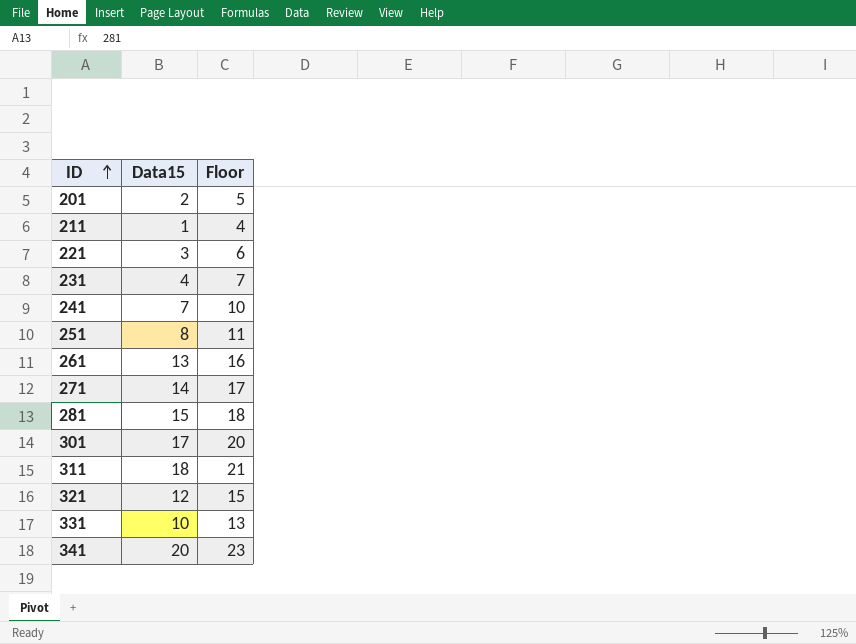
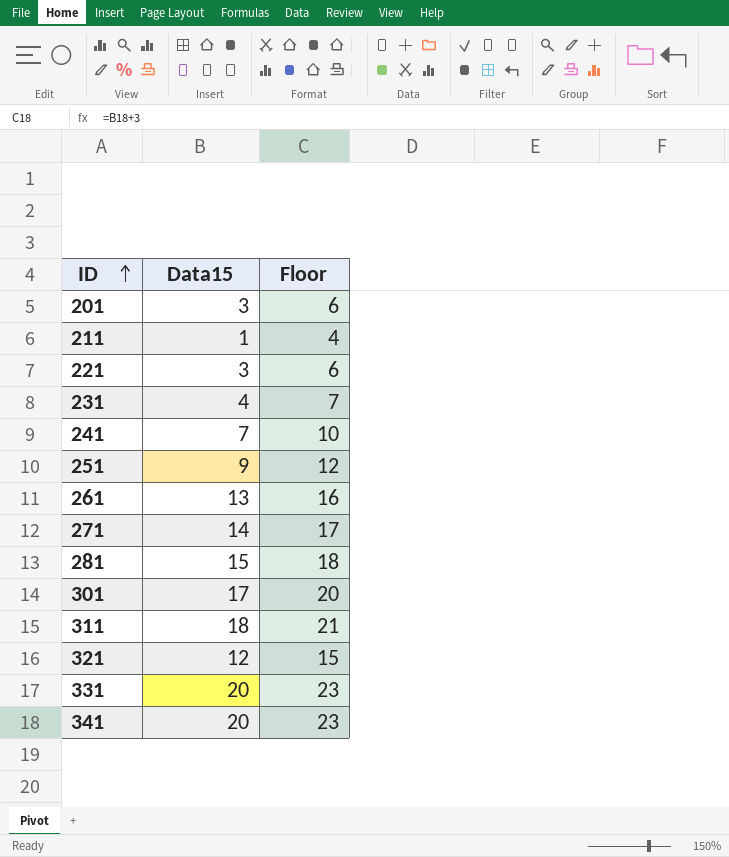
201 | Data15: 2 -> 3
201 | Floor: 5 -> 6
251 | Data15: 8 -> 9
251 | Floor: 11 -> 12
331 | Data15: 10 -> 20
331 | Floor: 13 -> 23

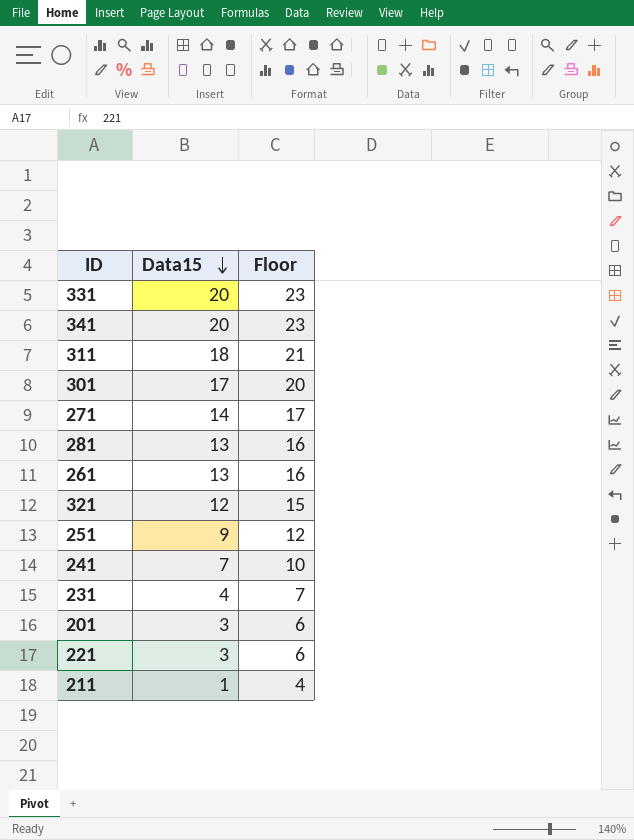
row order: ID ascending -> Data15 descending
281 | Data15: 15 -> 13
281 | Floor: 18 -> 16

